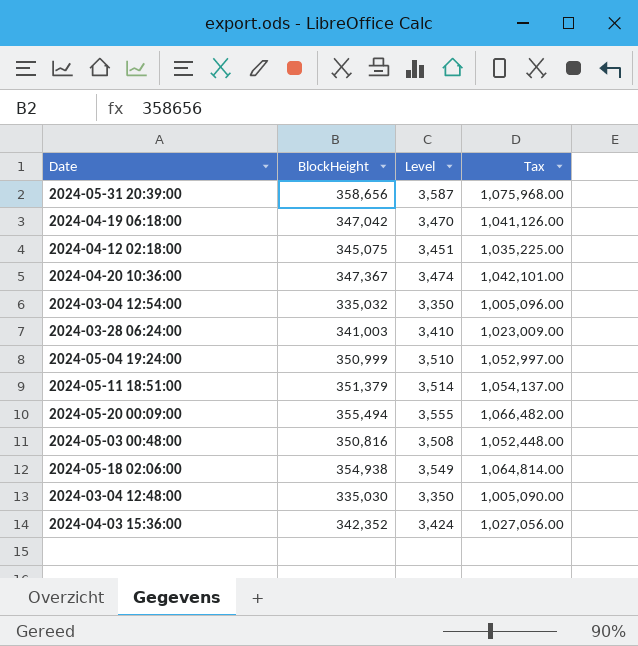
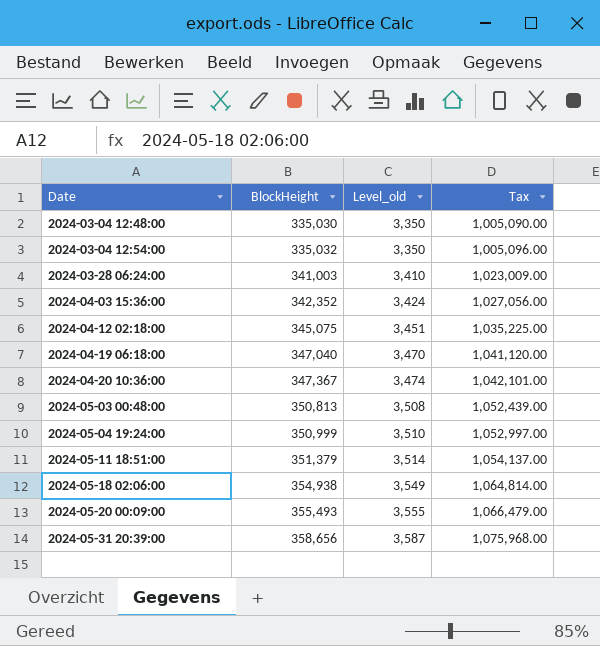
row order: none -> Date ascending
column name: Level -> Level_old
2024-04-19 06:18:00 | BlockHeight: 347,042 -> 347,040
2024-04-19 06:18:00 | Tax: 1,041,126.00 -> 1,041,120.00
2024-05-03 00:48:00 | BlockHeight: 350,816 -> 350,813
2024-05-03 00:48:00 | Tax: 1,052,448.00 -> 1,052,439.00
2024-05-20 00:09:00 | BlockHeight: 355,494 -> 355,493
2024-05-20 00:09:00 | Tax: 1,066,482.00 -> 1,066,479.00

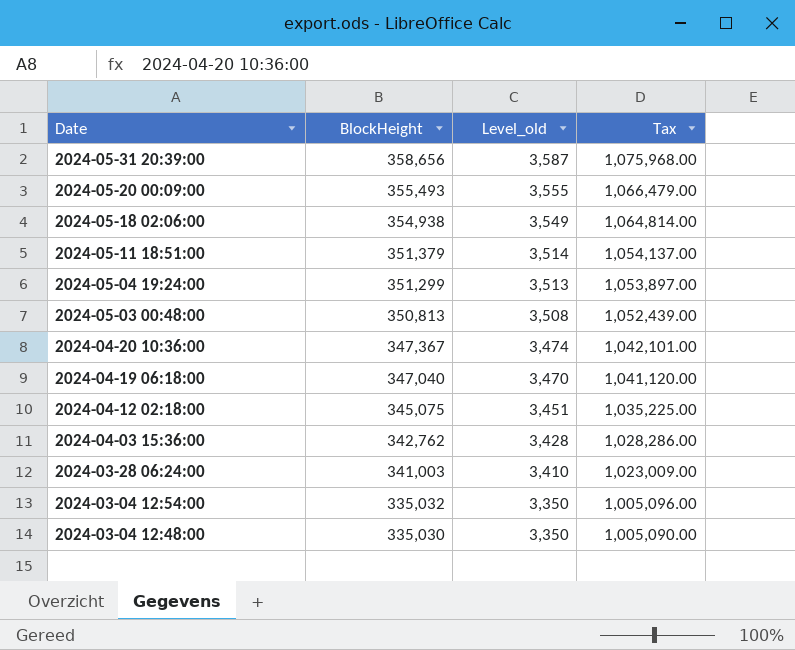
row order: Date ascending -> Date descending
2024-05-04 19:24:00 | BlockHeight: 350,999 -> 351,299
2024-05-04 19:24:00 | Level_old: 3,510 -> 3,513
2024-05-04 19:24:00 | Tax: 1,052,997.00 -> 1,053,897.00
2024-04-03 15:36:00 | BlockHeight: 342,352 -> 342,762
2024-04-03 15:36:00 | Level_old: 3,424 -> 3,428
2024-04-03 15:36:00 | Tax: 1,027,056.00 -> 1,028,286.00

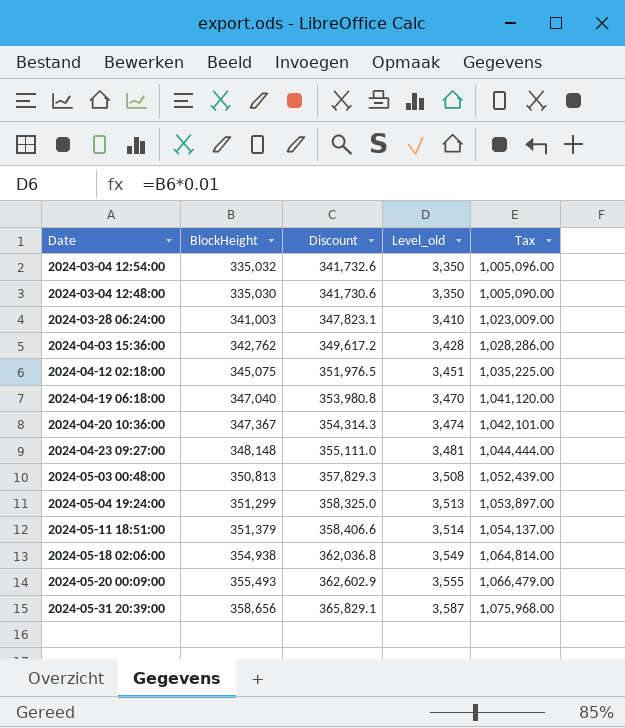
row order: Date descending -> Level_old ascending
column Discount | formula: none -> [BlockHeight] * 1.02
row 2024-04-23 09:27:00: none -> 348,148 | 355,111.0 | 3,481 | 1,044,444.00

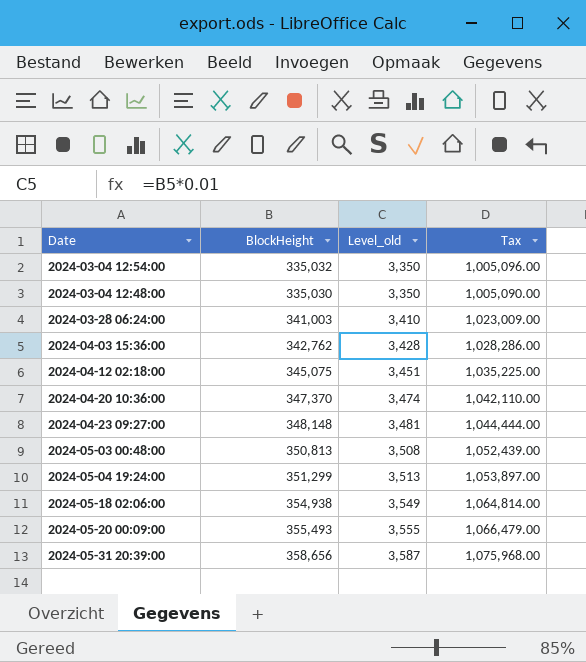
column Discount | formula: [BlockHeight] * 1.02 -> none
row 2024-04-19 06:18:00: 347,040 | 353,980.8 | 3,470 | 1,041,120.00 -> none
row 2024-05-11 18:51:00: 351,379 | 358,406.6 | 3,514 | 1,054,137.00 -> none
2024-04-20 10:36:00 | BlockHeight: 347,367 -> 347,370
2024-04-20 10:36:00 | Tax: 1,042,101.00 -> 1,042,110.00

